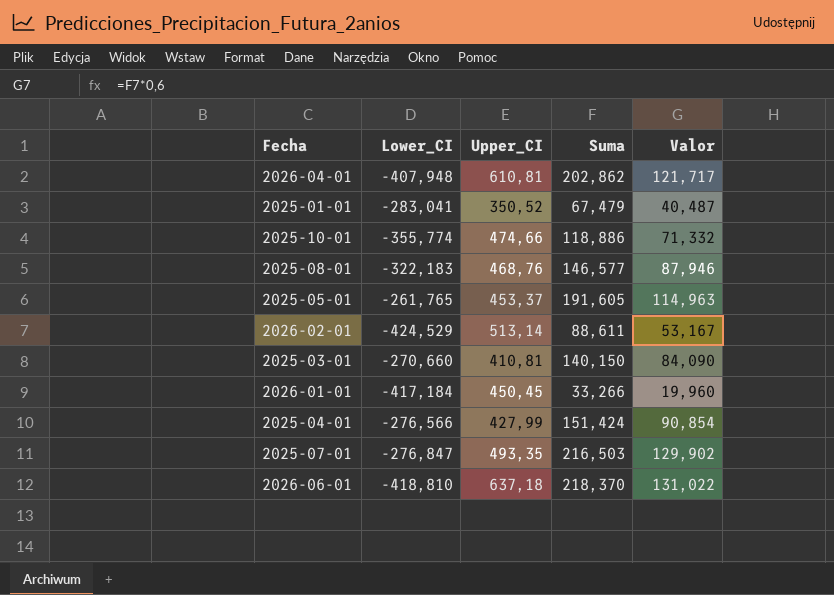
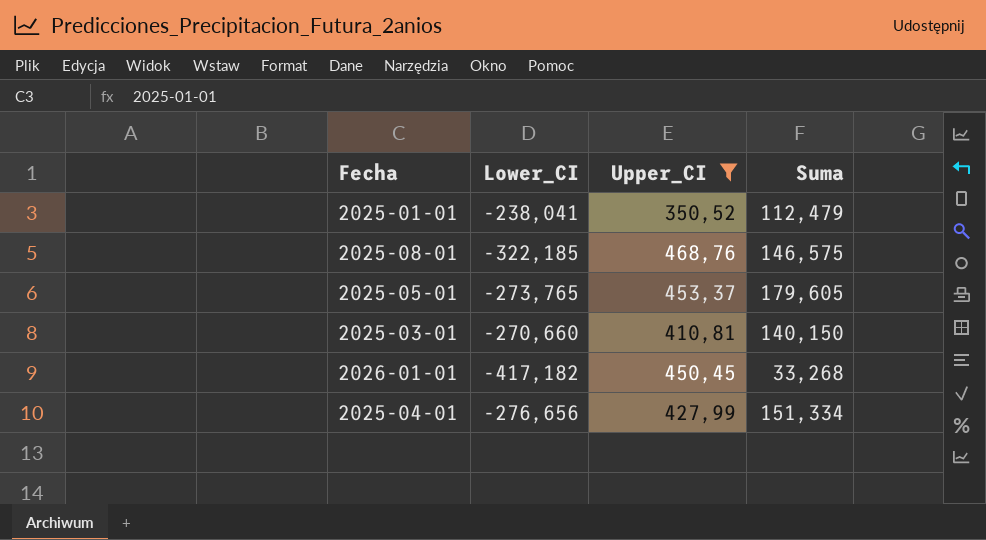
filter: none -> Upper_CI <= 468,76
column Valor | formula: [Suma] * 0,6 -> none
2025-01-01 | Lower_CI: -283,041 -> -238,041
2025-01-01 | Suma: 67,479 -> 112,479
2025-08-01 | Lower_CI: -322,183 -> -322,185
2025-08-01 | Suma: 146,577 -> 146,575
2025-05-01 | Lower_CI: -261,765 -> -273,765
2025-05-01 | Suma: 191,605 -> 179,605
2026-01-01 | Lower_CI: -417,184 -> -417,182
2026-01-01 | Suma: 33,266 -> 33,268
2025-04-01 | Lower_CI: -276,566 -> -276,656
2025-04-01 | Suma: 151,424 -> 151,334

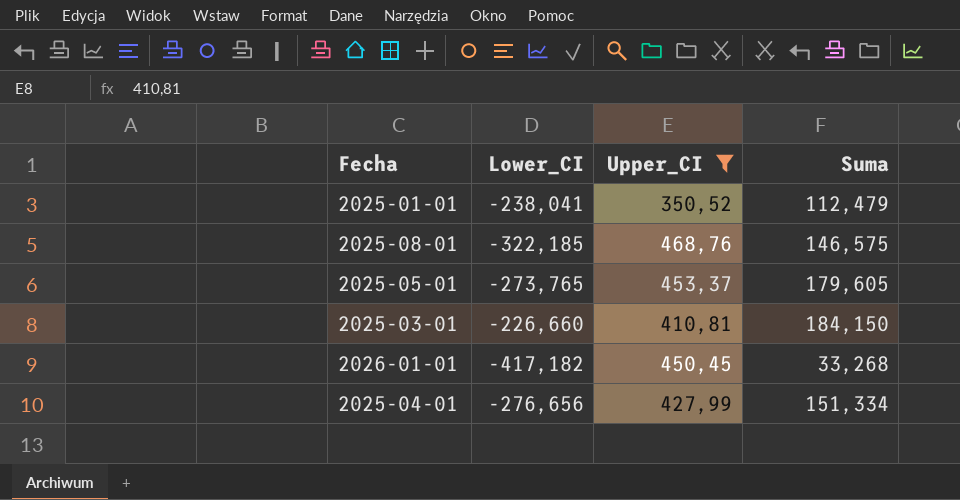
2025-03-01 | Lower_CI: -270,660 -> -226,660
2025-03-01 | Suma: 140,150 -> 184,150

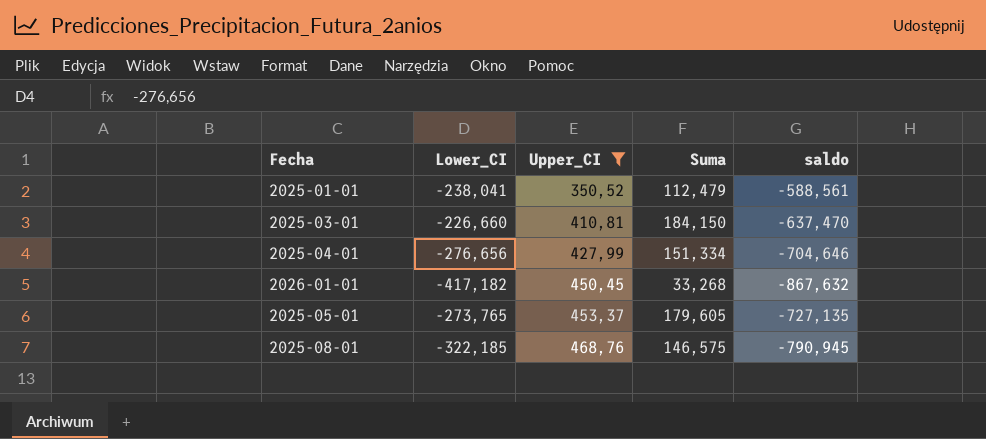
row order: none -> Upper_CI ascending
column saldo | formula: none -> [Lower_CI] - [Upper_CI]

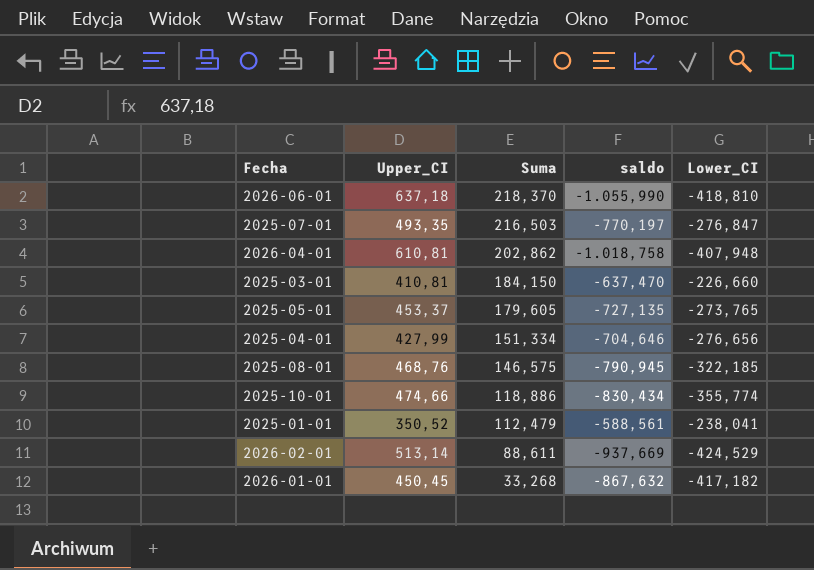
filter: Upper_CI <= 468,76 -> none
row order: Upper_CI ascending -> Suma descending
column Lower_CI | position: 2 -> 5

